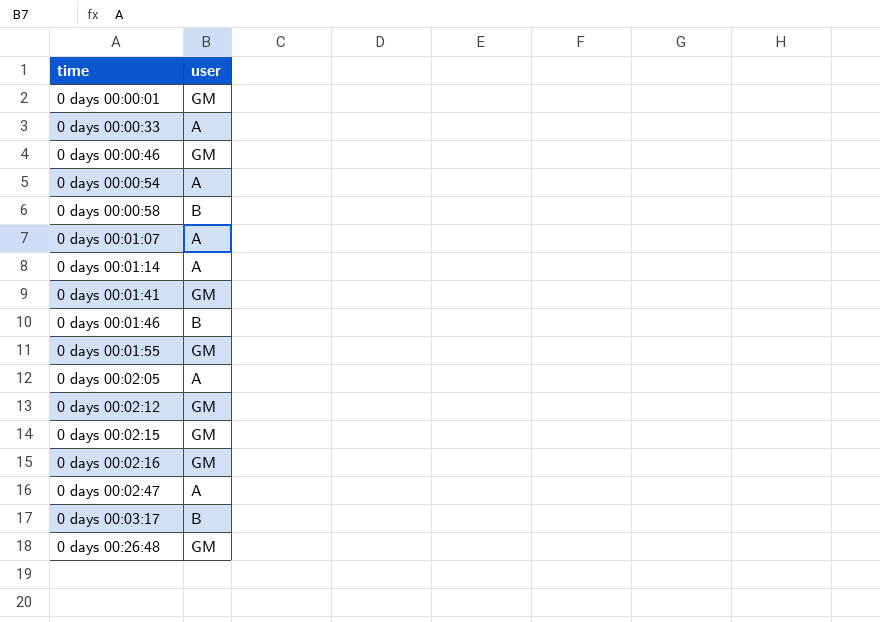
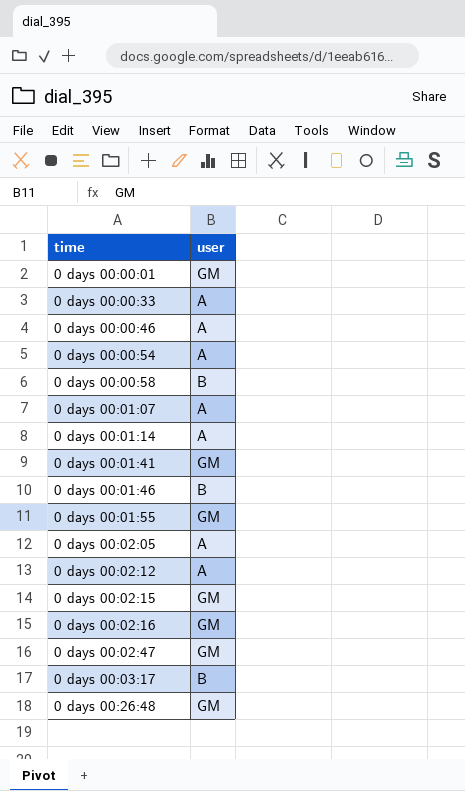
0 days 00:00:46 | user: GM -> A
0 days 00:02:12 | user: GM -> A
0 days 00:02:47 | user: A -> GM

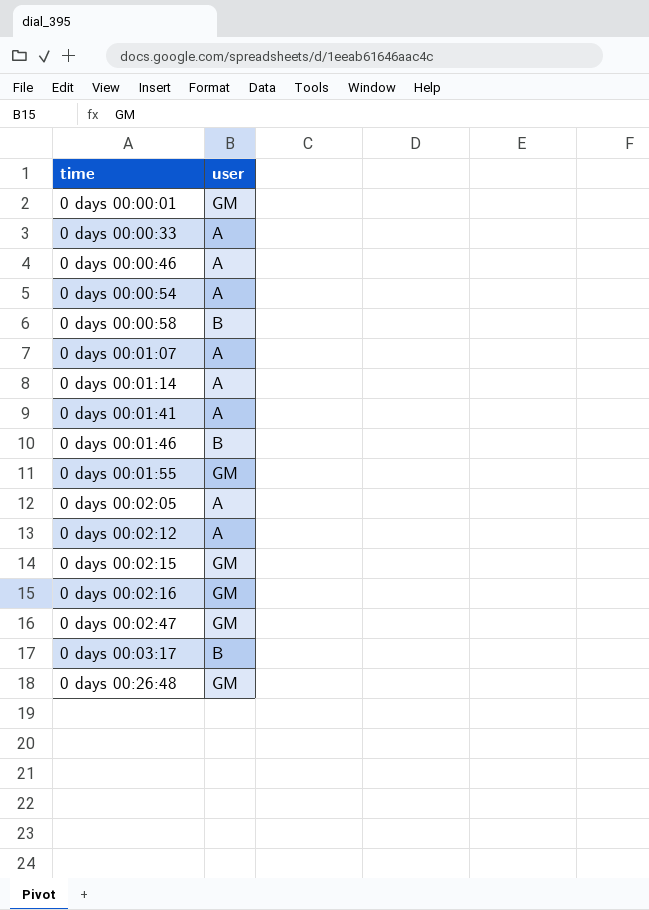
0 days 00:01:41 | user: GM -> A

